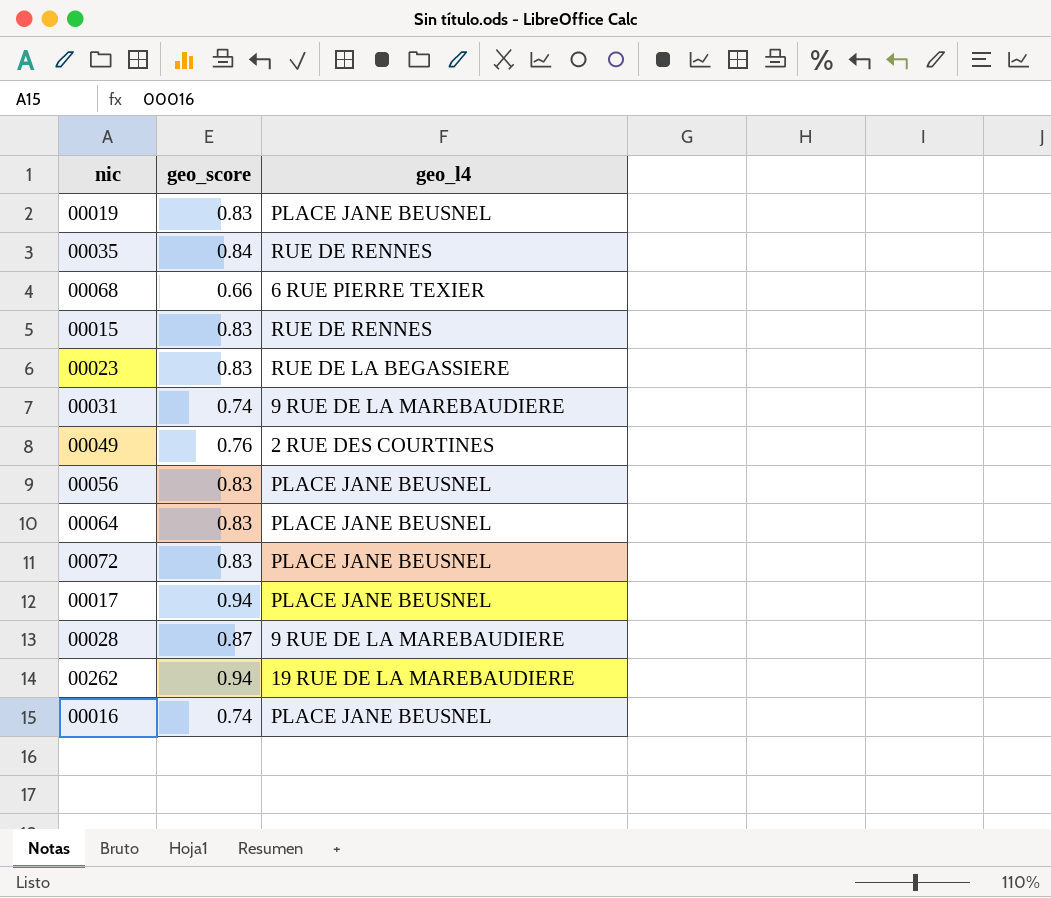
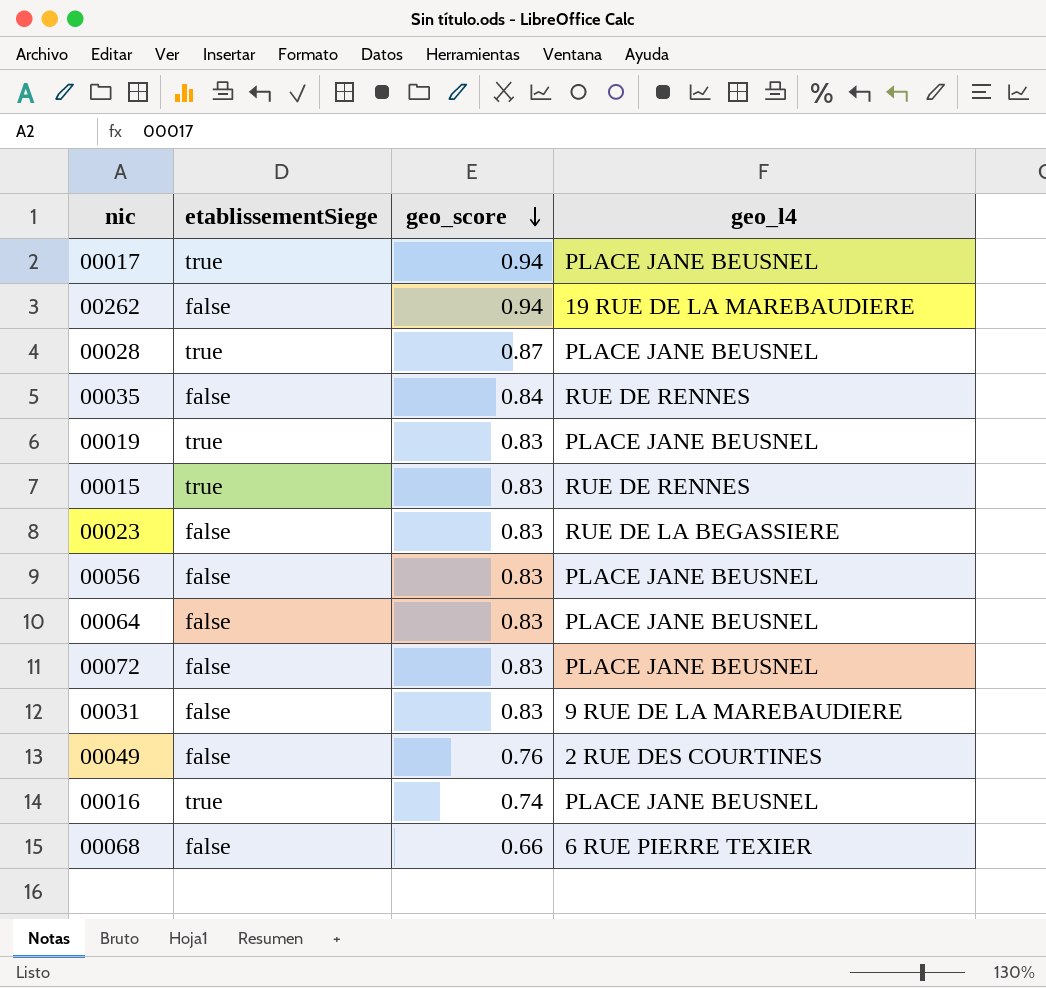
row order: none -> geo_score descending
column etablissementSiege | position: none -> 2
00028 | geo_l4: 9 RUE DE LA MAREBAUDIERE -> PLACE JANE BEUSNEL
00031 | geo_score: 0.74 -> 0.83

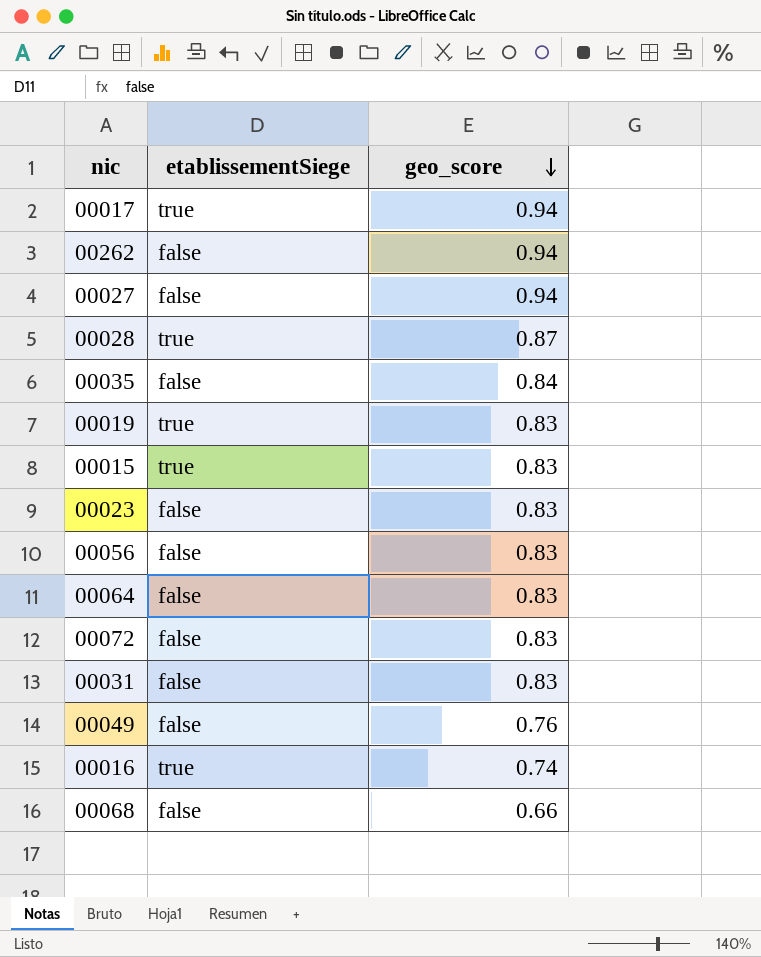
column geo_l4 | position: 4 -> none
row 00027: none -> false | 0.94

